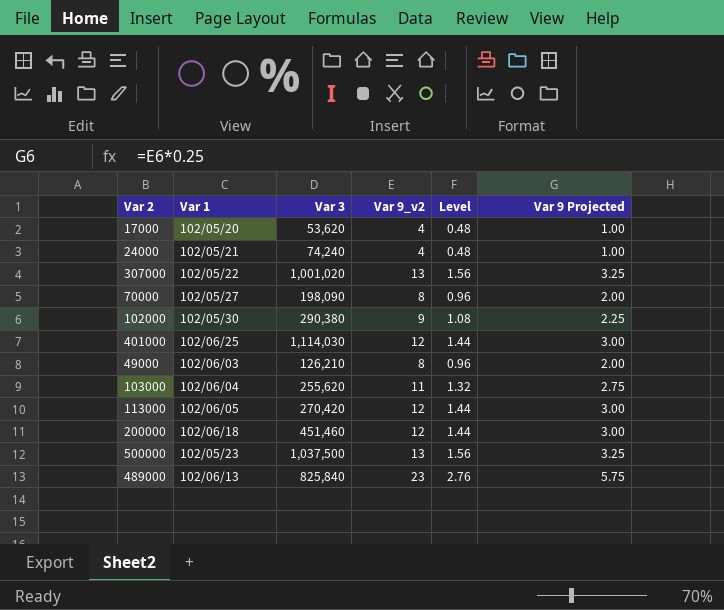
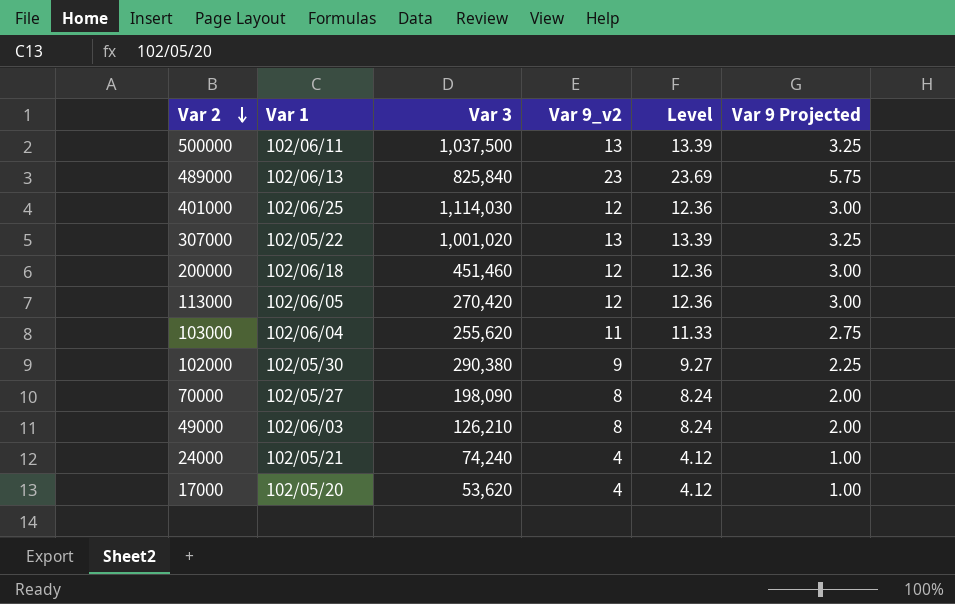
row order: none -> Var 2 descending
column Level | formula: [Var 9_v2] * 0.12 -> [Var 9_v2] * 1.03
500000 | Var 1: 102/05/23 -> 102/06/11

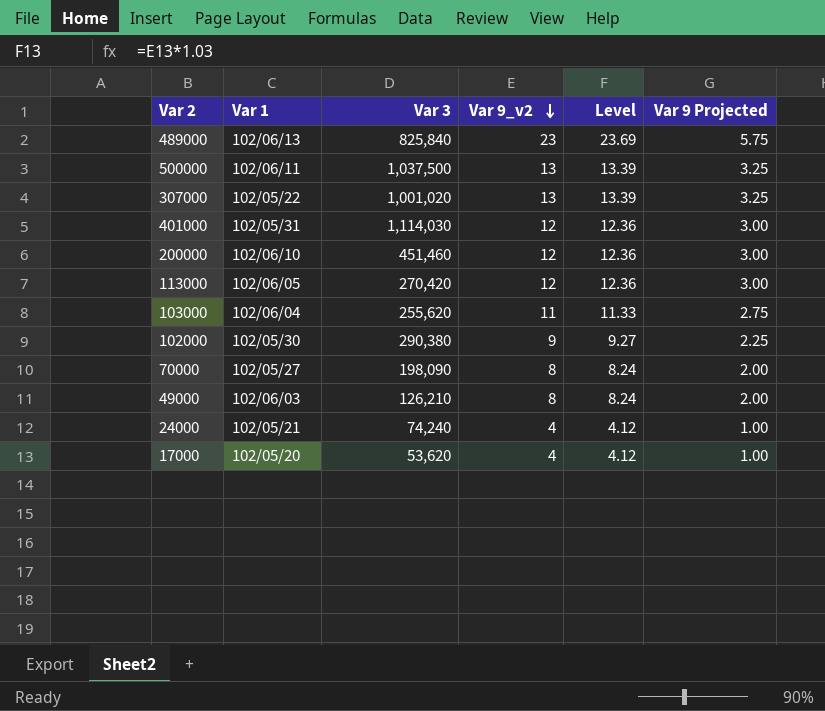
row order: Var 2 descending -> Var 9_v2 descending
401000 | Var 1: 102/06/25 -> 102/05/31
200000 | Var 1: 102/06/18 -> 102/06/10

